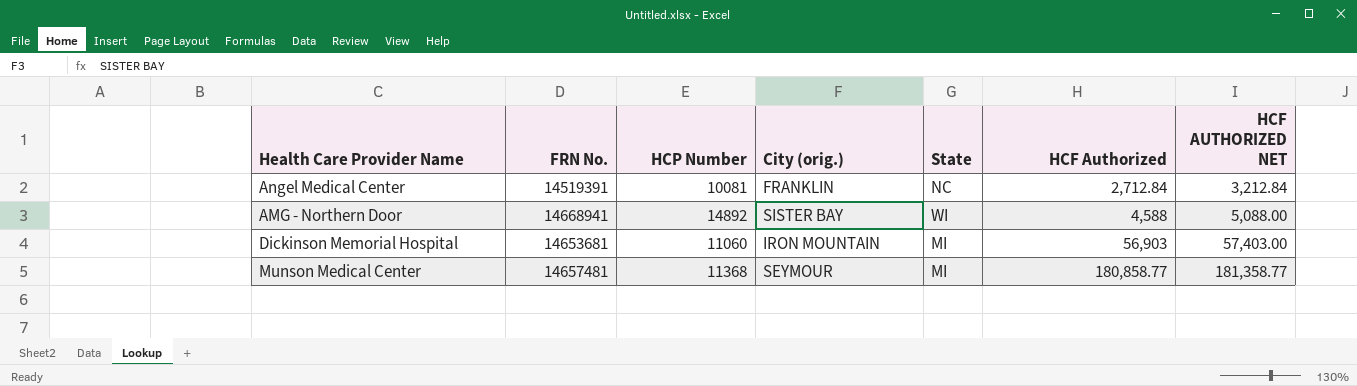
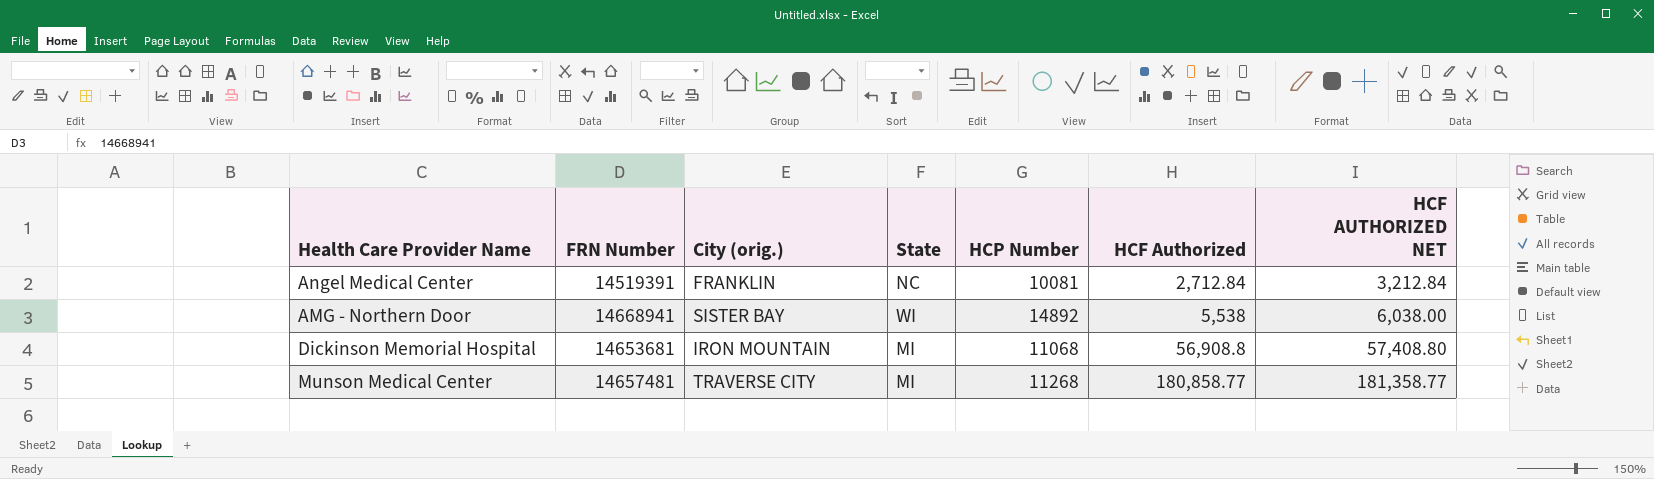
column name: FRN No. -> FRN Number
column HCP Number | position: 3 -> 5
AMG - Northern Door | HCF Authorized: 4,588 -> 5,538
AMG - Northern Door | HCF AUTHORIZED NET: 5,088.00 -> 6,038.00
Dickinson Memorial Hospital | HCP Number: 11060 -> 11068
Dickinson Memorial Hospital | HCF Authorized: 56,903 -> 56,908.8
Dickinson Memorial Hospital | HCF AUTHORIZED NET: 57,403.00 -> 57,408.80
Munson Medical Center | City (orig.): SEYMOUR -> TRAVERSE CITY
Munson Medical Center | HCP Number: 11368 -> 11268

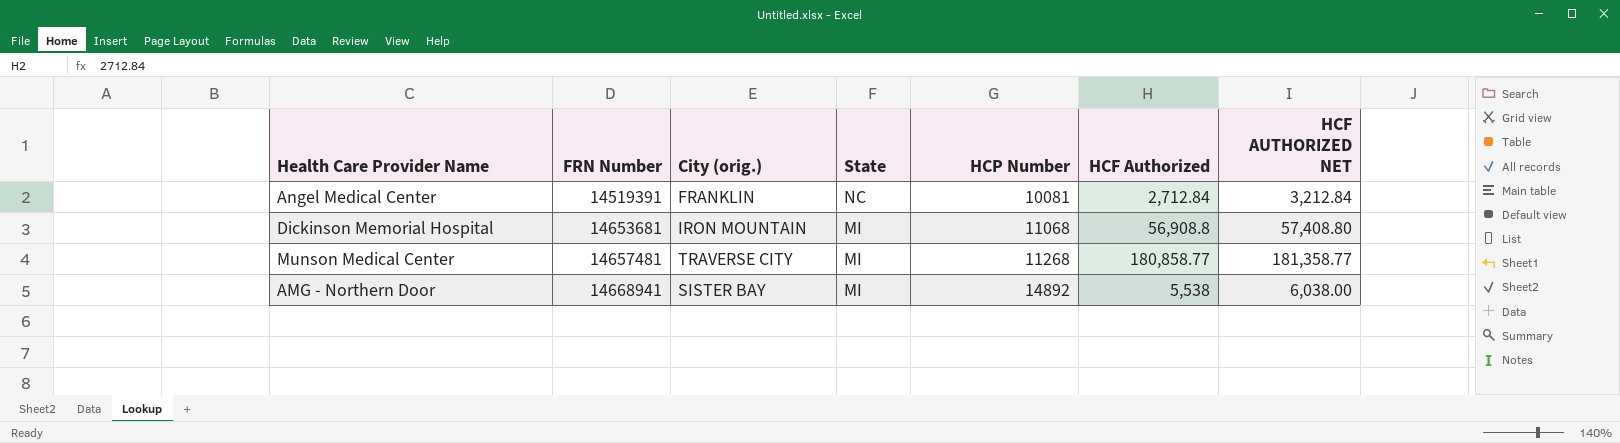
row order: HCF Authorized ascending -> FRN Number ascending
AMG - Northern Door | State: WI -> MI

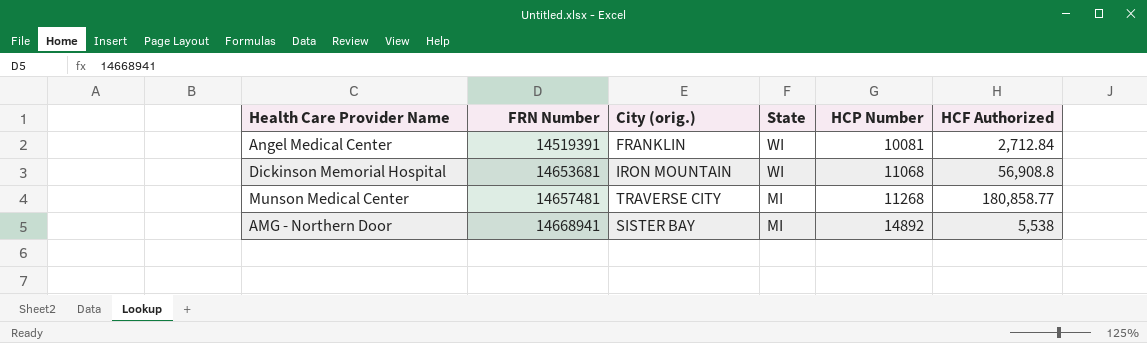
column HCF AUTHORIZED NET | formula: [HCF Authorized] + 500 -> none
Angel Medical Center | State: NC -> WI
Dickinson Memorial Hospital | State: MI -> WI

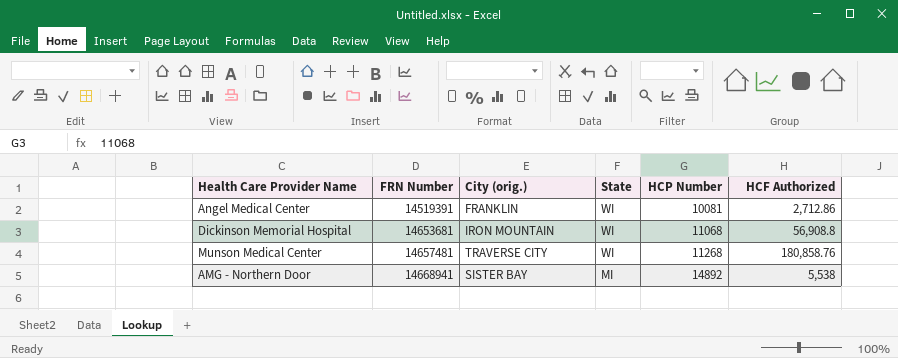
Angel Medical Center | HCF Authorized: 2,712.84 -> 2,712.86
Munson Medical Center | State: MI -> WI
Munson Medical Center | HCF Authorized: 180,858.77 -> 180,858.76

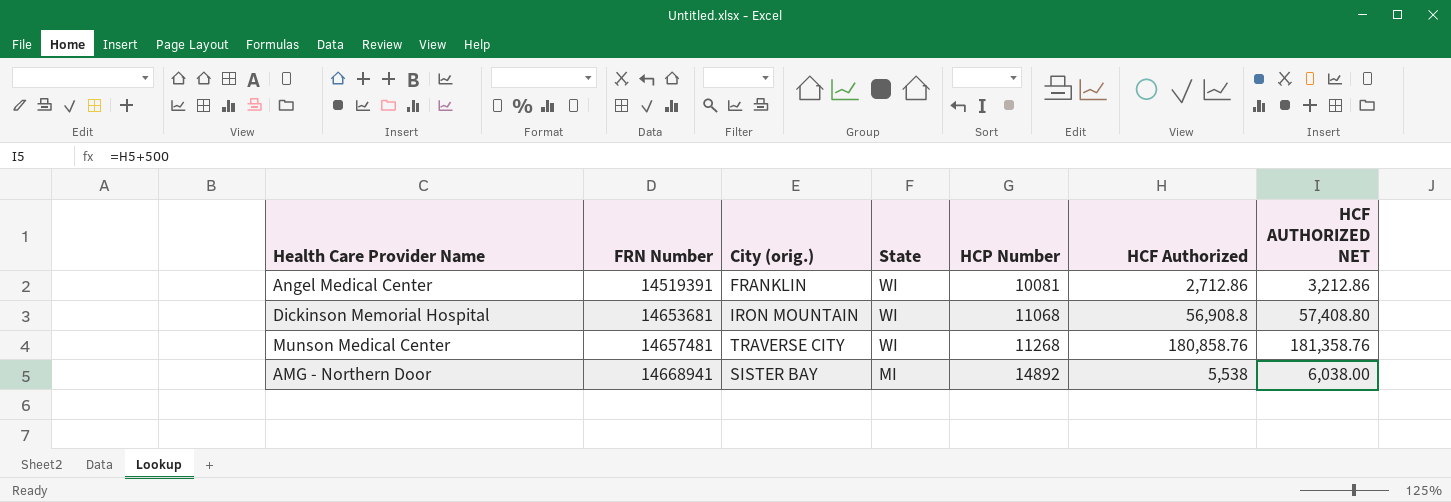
column HCF AUTHORIZED NET | formula: none -> [HCF Authorized] + 500

